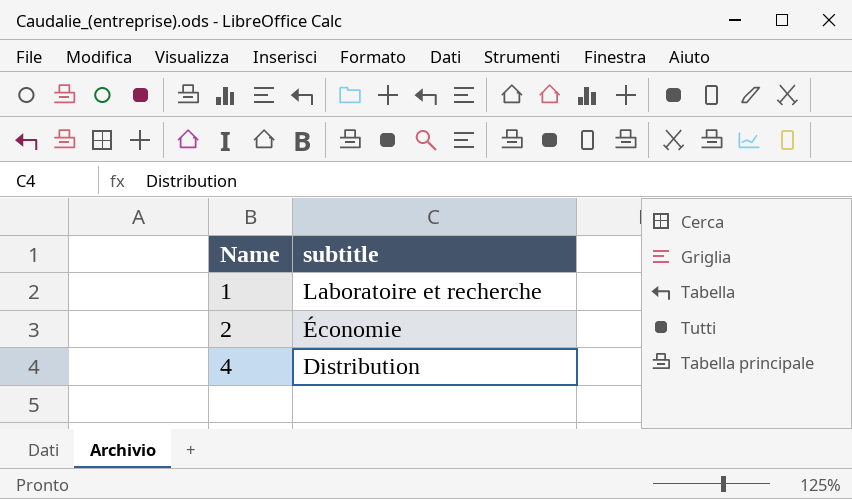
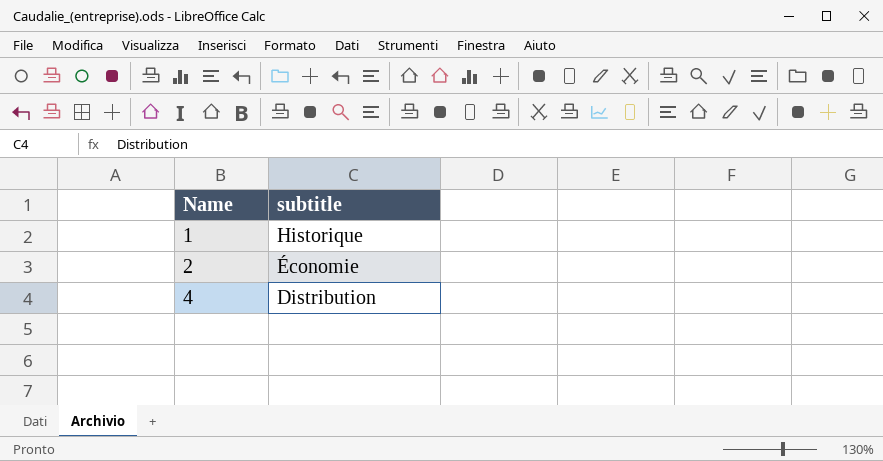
1 | subtitle: Laboratoire et recherche -> Historique

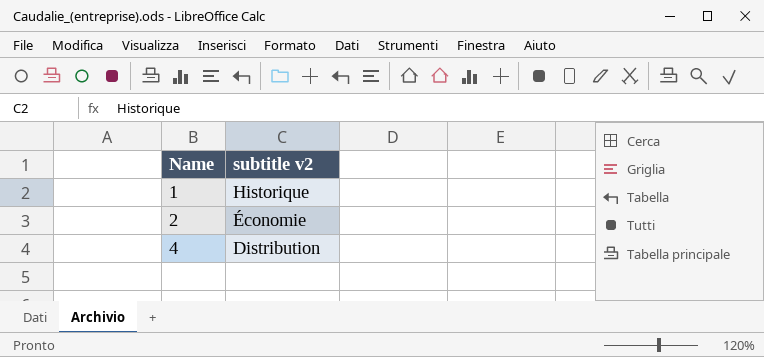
column name: subtitle -> subtitle v2

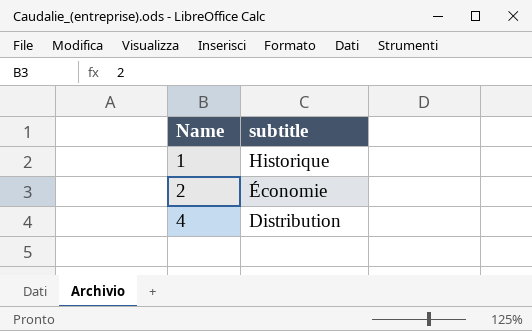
column name: subtitle v2 -> subtitle

